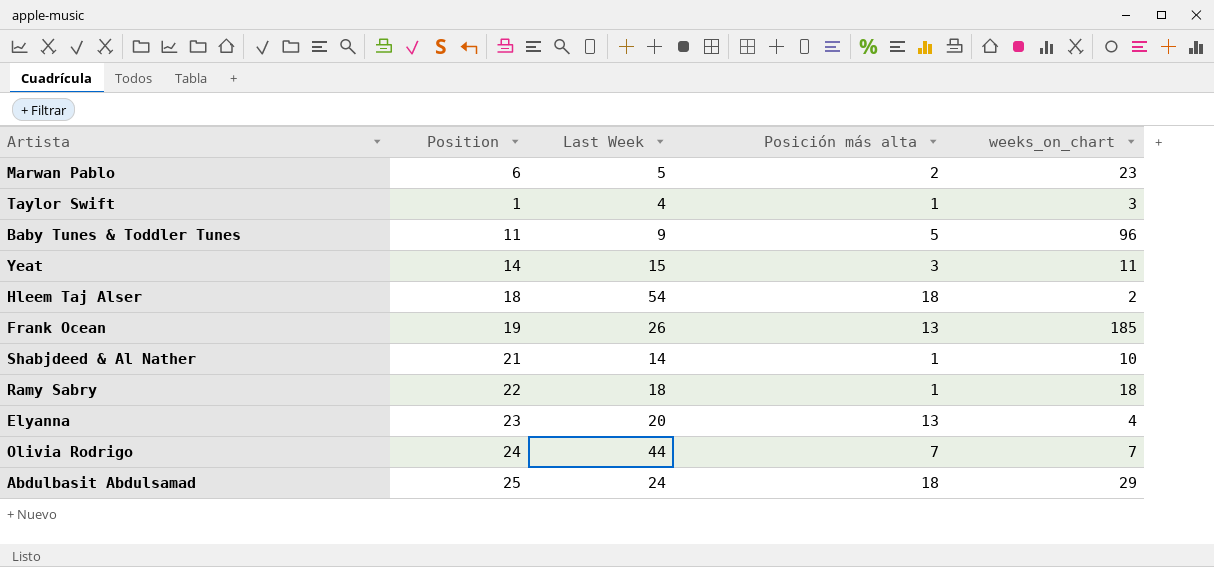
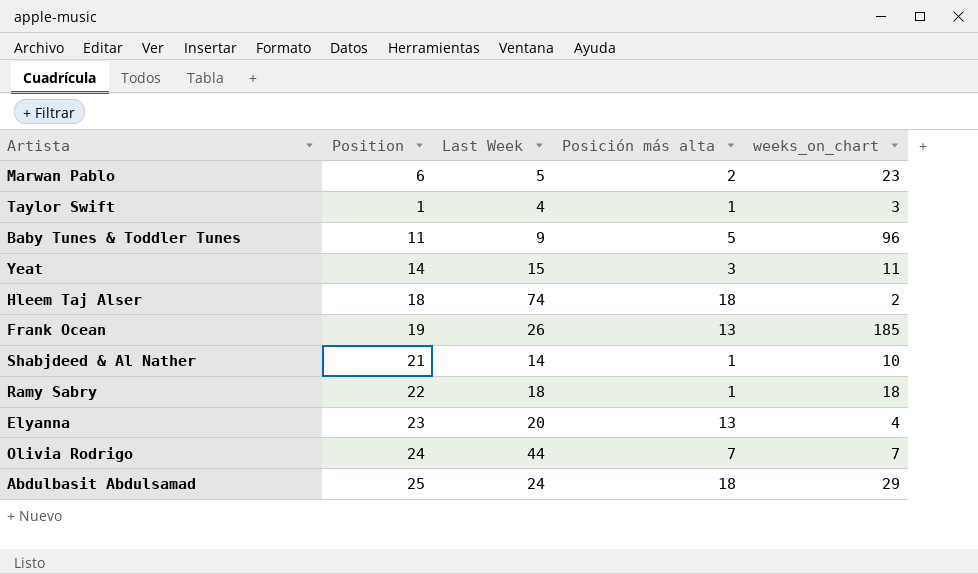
Hleem Taj Alser | Last Week: 54 -> 74

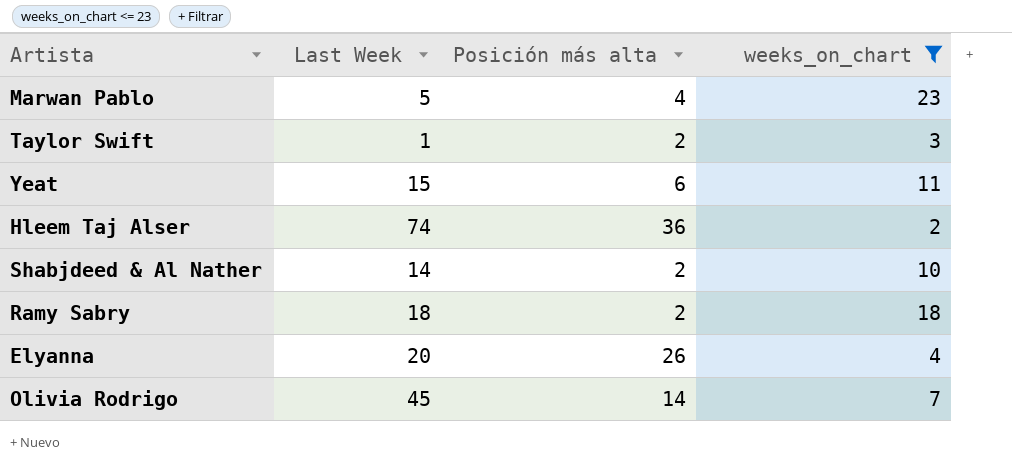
filter: none -> weeks_on_chart <= 23
column Position | position: 2 -> none
Marwan Pablo | Posición más alta: 2 -> 4
Taylor Swift | Last Week: 4 -> 1
Taylor Swift | Posición más alta: 1 -> 2
Yeat | Posición más alta: 3 -> 6
Hleem Taj Alser | Posición más alta: 18 -> 36
Shabjdeed & Al Nather | Posición más alta: 1 -> 2
Ramy Sabry | Posición más alta: 1 -> 2
Elyanna | Posición más alta: 13 -> 26
Olivia Rodrigo | Last Week: 44 -> 45
Olivia Rodrigo | Posición más alta: 7 -> 14

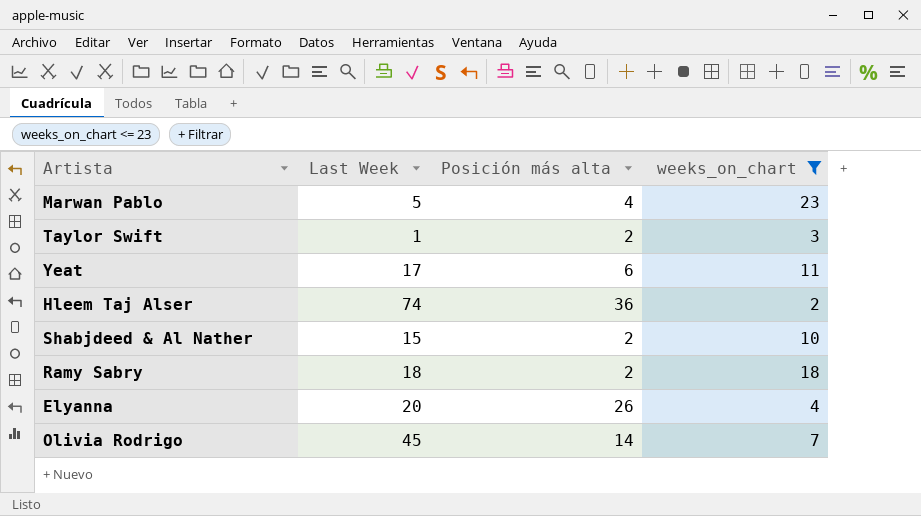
Yeat | Last Week: 15 -> 17
Shabjdeed & Al Nather | Last Week: 14 -> 15

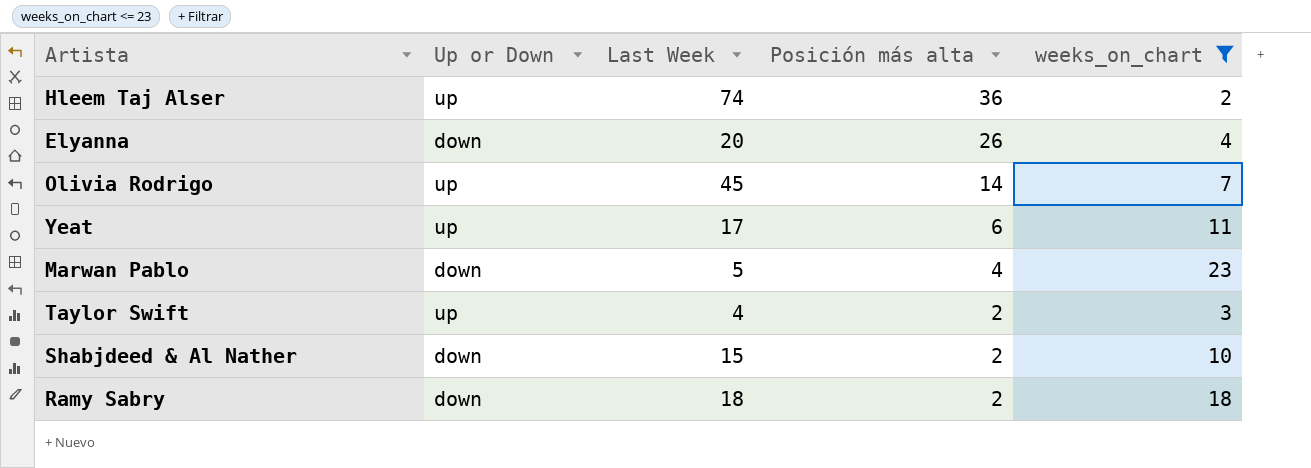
row order: none -> Posición más alta descending
column Up or Down | position: none -> 2
Taylor Swift | Last Week: 1 -> 4

